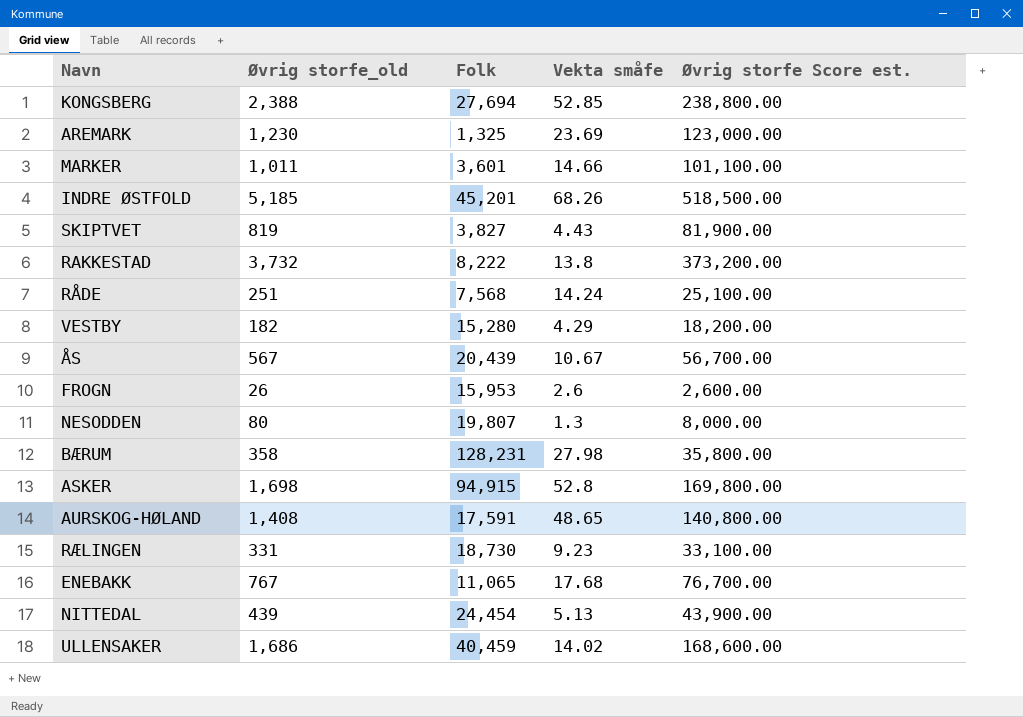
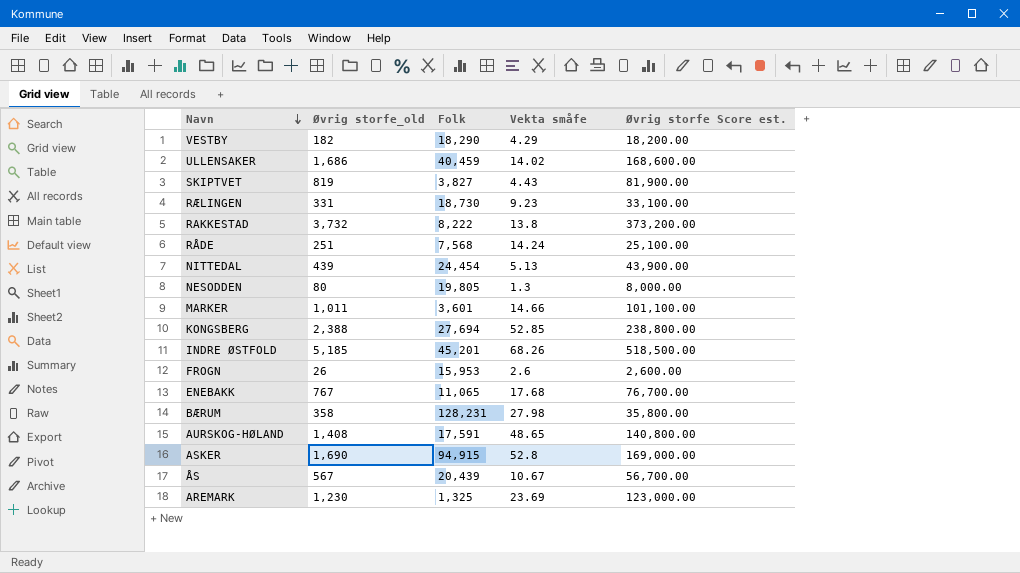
row order: none -> Navn descending
VESTBY | Folk: 15,280 -> 18,290
NESODDEN | Folk: 19,807 -> 19,805
ASKER | Øvrig storfe_old: 1,698 -> 1,690
ASKER | Øvrig storfe Score est.: 169,800.00 -> 169,000.00

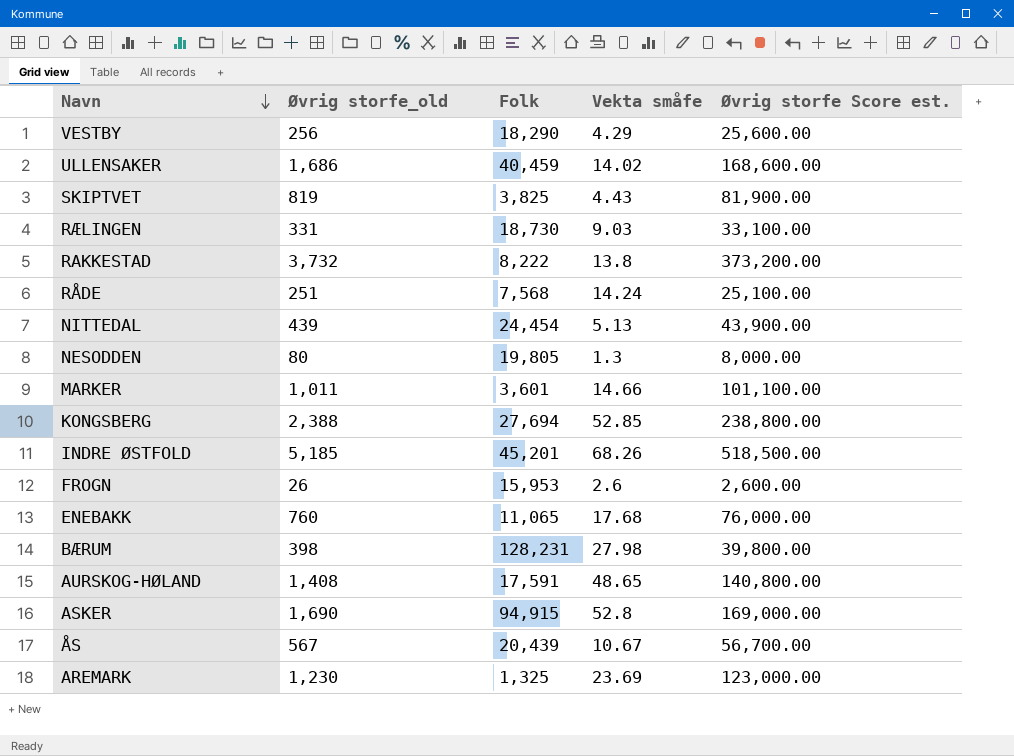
VESTBY | Øvrig storfe_old: 182 -> 256
VESTBY | Øvrig storfe Score est.: 18,200.00 -> 25,600.00
SKIPTVET | Folk: 3,827 -> 3,825
RÆLINGEN | Vekta småfe: 9.23 -> 9.03
ENEBAKK | Øvrig storfe_old: 767 -> 760
ENEBAKK | Øvrig storfe Score est.: 76,700.00 -> 76,000.00
BÆRUM | Øvrig storfe_old: 358 -> 398
BÆRUM | Øvrig storfe Score est.: 35,800.00 -> 39,800.00

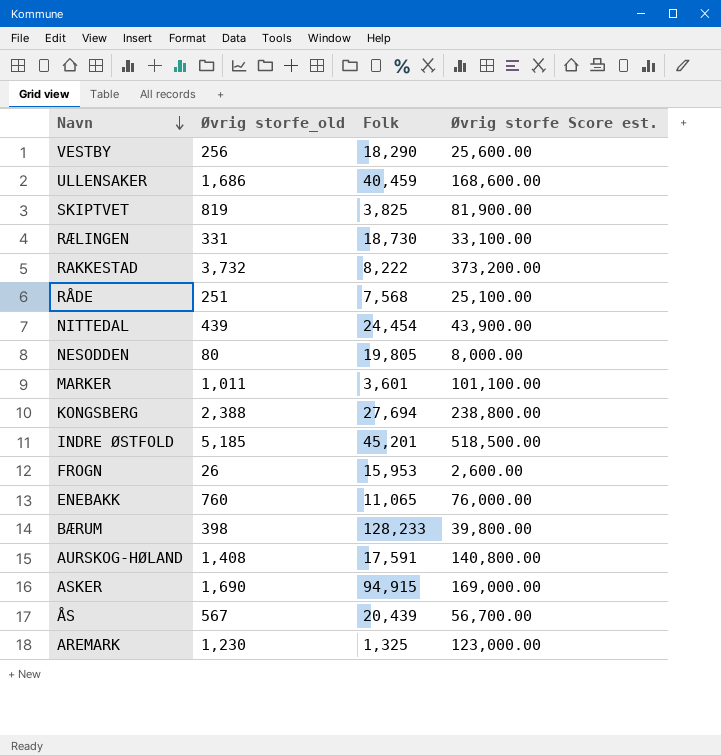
column Vekta småfe | position: 4 -> none
BÆRUM | Folk: 128,231 -> 128,233

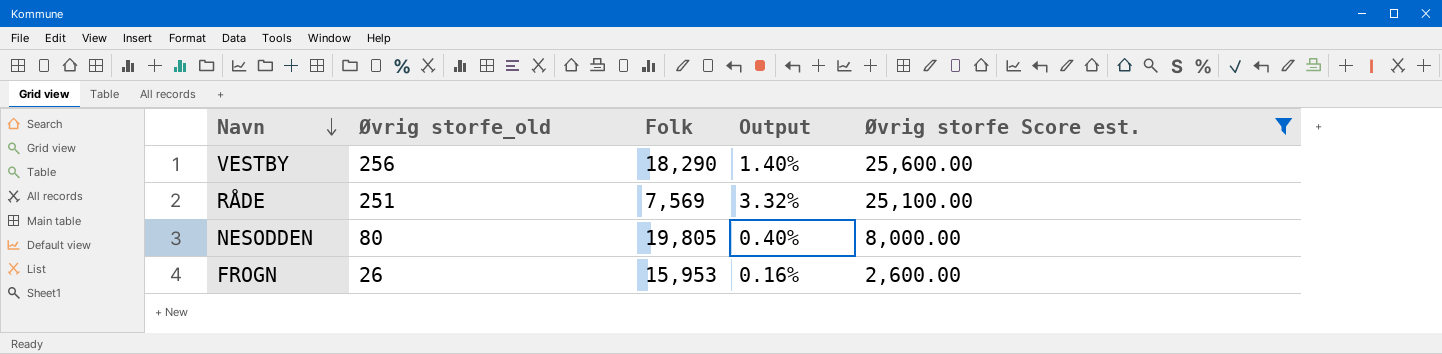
filter: none -> Øvrig storfe Score est. <= 25,600.00
column Output | formula: none -> [Øvrig storfe_old] / [Folk]
RÅDE | Folk: 7,568 -> 7,569

